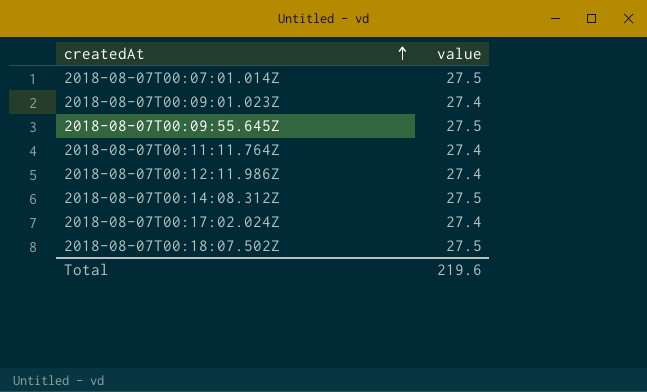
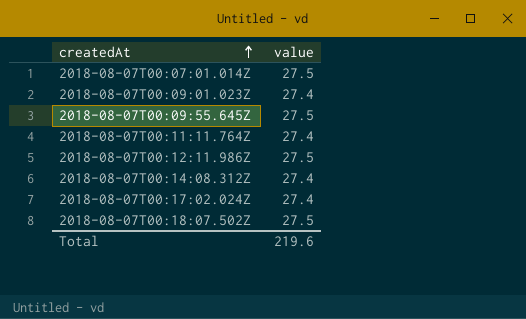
2018-08-07T00:12:11.986Z | value: 27.4 -> 27.5
2018-08-07T00:14:08.312Z | value: 27.5 -> 27.4

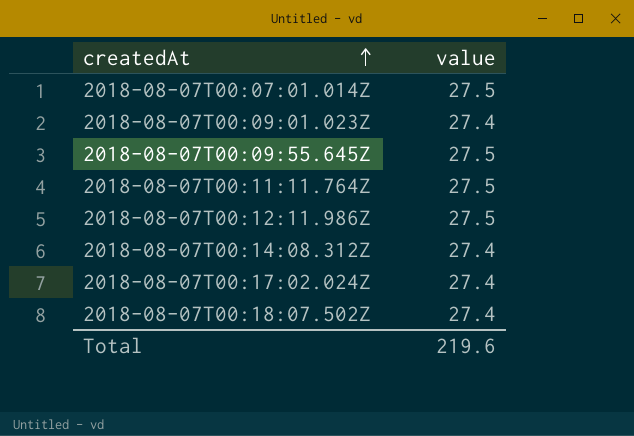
2018-08-07T00:11:11.764Z | value: 27.4 -> 27.5
2018-08-07T00:18:07.502Z | value: 27.5 -> 27.4

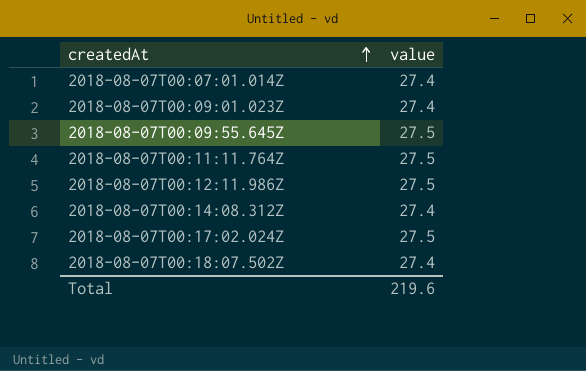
2018-08-07T00:07:01.014Z | value: 27.5 -> 27.4
2018-08-07T00:17:02.024Z | value: 27.4 -> 27.5

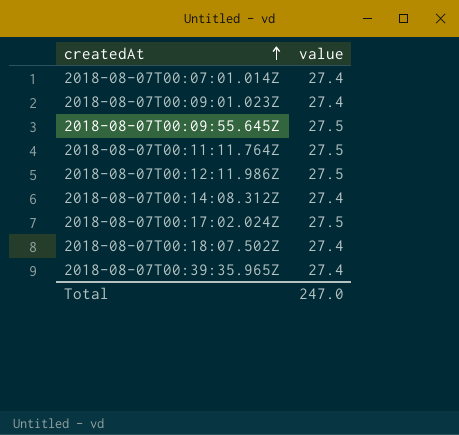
row 2018-08-07T00:39:35.965Z: none -> 27.4
Total | value: 219.6 -> 247.0

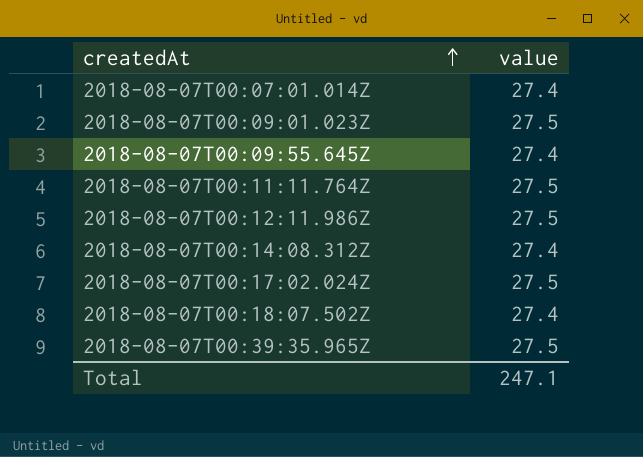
2018-08-07T00:09:01.023Z | value: 27.4 -> 27.5
2018-08-07T00:09:55.645Z | value: 27.5 -> 27.4
2018-08-07T00:39:35.965Z | value: 27.4 -> 27.5
Total | value: 247.0 -> 247.1

